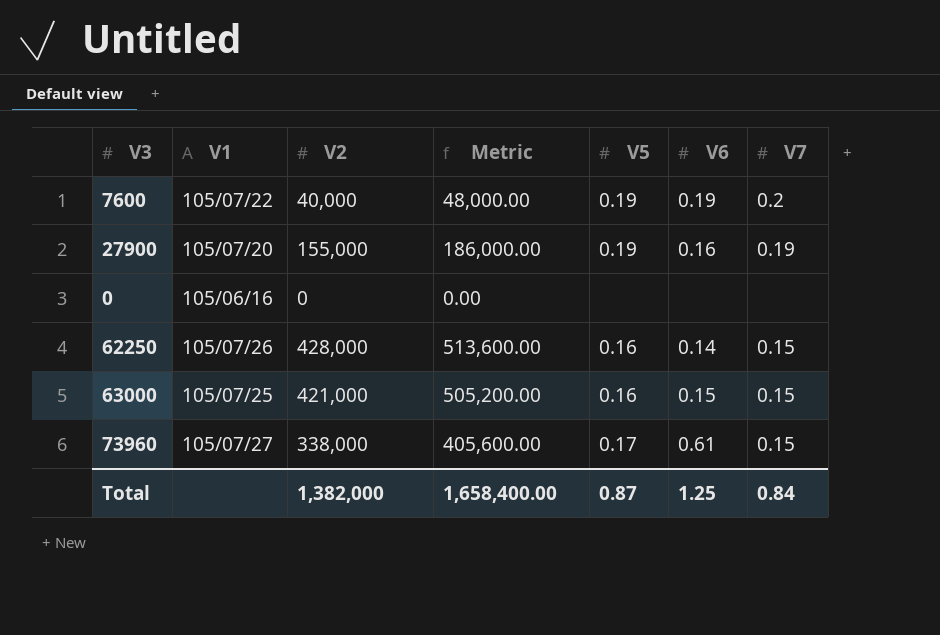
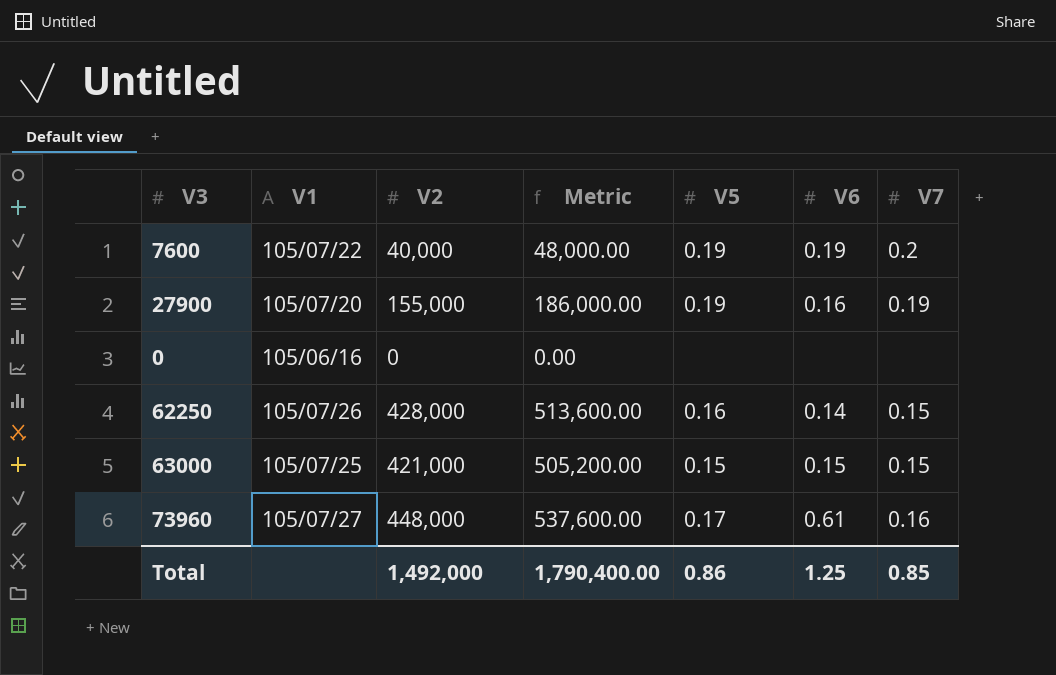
63000 | V5: 0.16 -> 0.15
73960 | V2: 338,000 -> 448,000
73960 | Metric: 405,600.00 -> 537,600.00
73960 | V7: 0.15 -> 0.16
Total | V2: 1,382,000 -> 1,492,000
Total | Metric: 1,658,400.00 -> 1,790,400.00
Total | V5: 0.87 -> 0.86
Total | V7: 0.84 -> 0.85

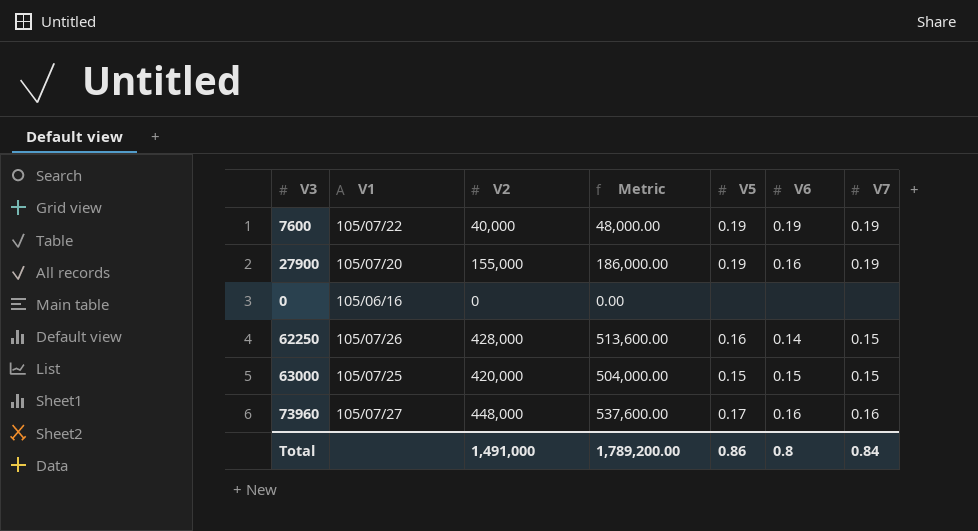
7600 | V7: 0.2 -> 0.19
63000 | V2: 421,000 -> 420,000
63000 | Metric: 505,200.00 -> 504,000.00
73960 | V6: 0.61 -> 0.16
Total | V2: 1,492,000 -> 1,491,000
Total | Metric: 1,790,400.00 -> 1,789,200.00
Total | V6: 1.25 -> 0.8
Total | V7: 0.85 -> 0.84

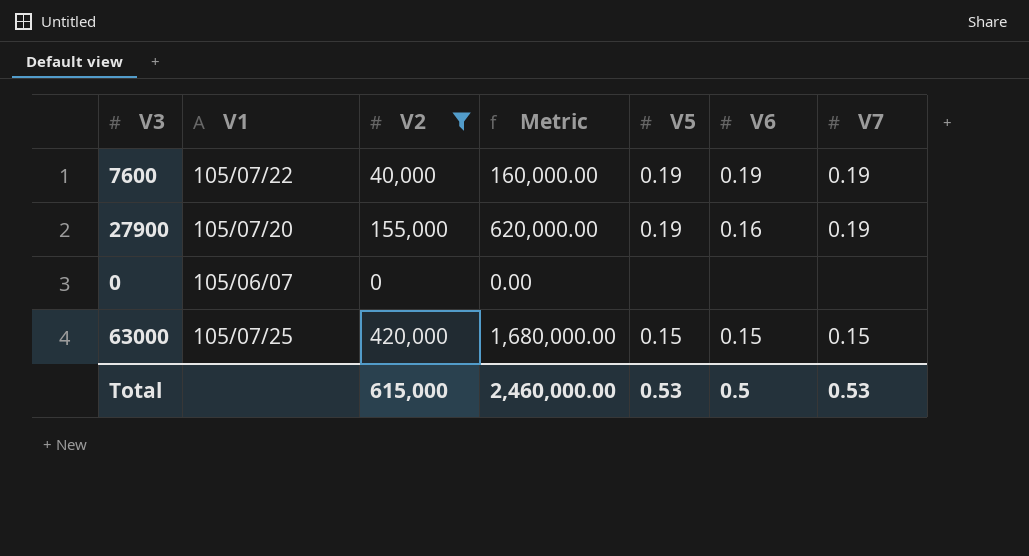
filter: none -> V2 <= 420,000
column Metric | formula: [V2] * 1.2 -> [V2] * 4
0 | V1: 105/06/16 -> 105/06/07
Total | V2: 1,491,000 -> 615,000
Total | Metric: 1,789,200.00 -> 2,460,000.00
Total | V5: 0.86 -> 0.53
Total | V6: 0.8 -> 0.5
Total | V7: 0.84 -> 0.53

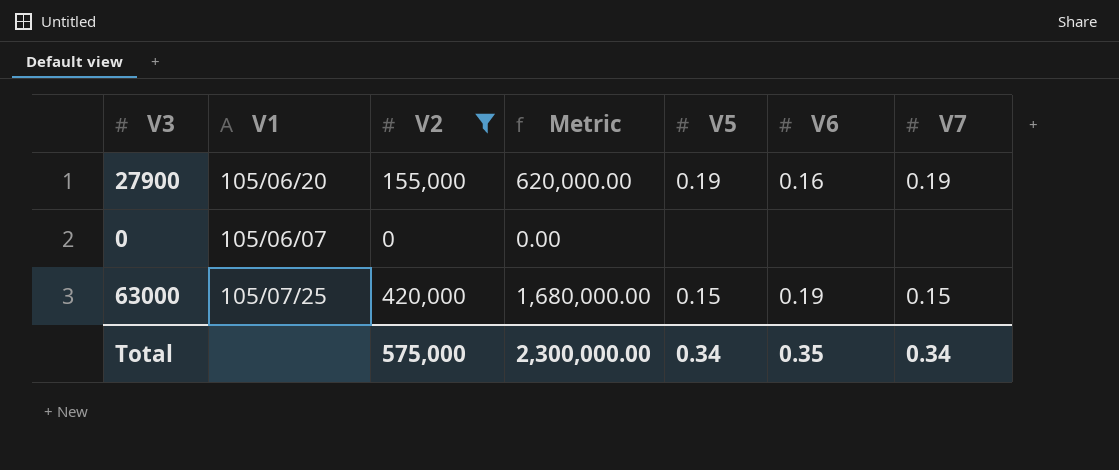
row 7600: 105/07/22 | 40,000 | 160,000.00 | 0.19 | 0.19 | 0.19 -> none
27900 | V1: 105/07/20 -> 105/06/20
63000 | V6: 0.15 -> 0.19
Total | V2: 615,000 -> 575,000
Total | Metric: 2,460,000.00 -> 2,300,000.00
Total | V5: 0.53 -> 0.34
Total | V6: 0.5 -> 0.35
Total | V7: 0.53 -> 0.34

